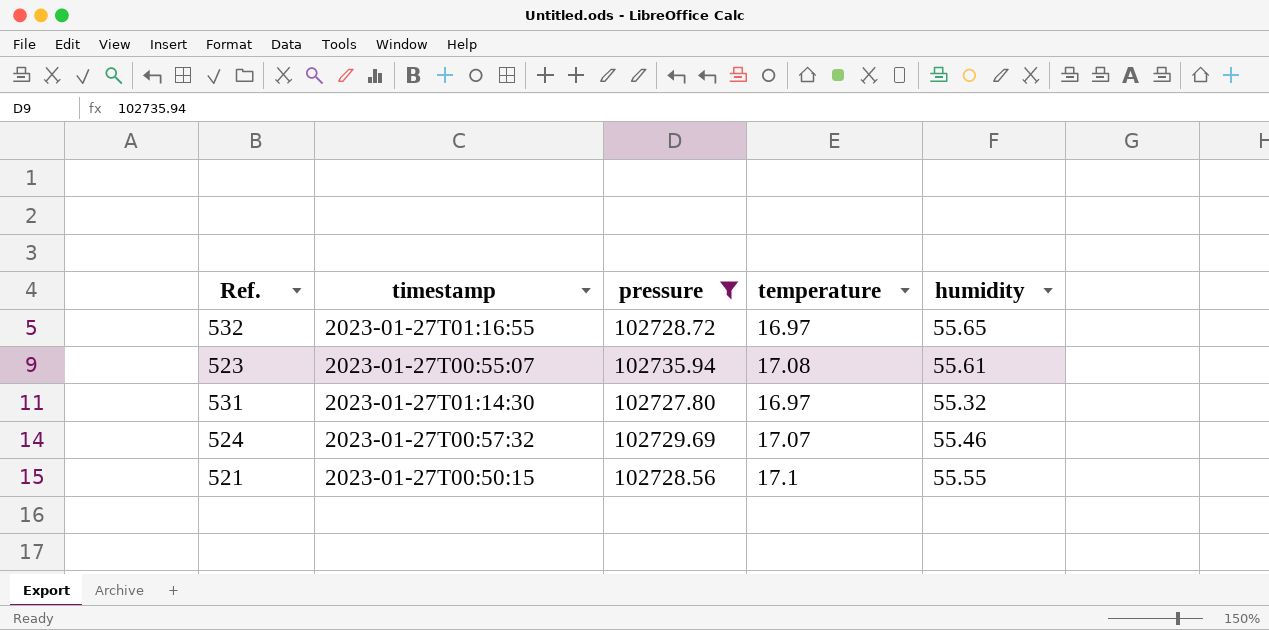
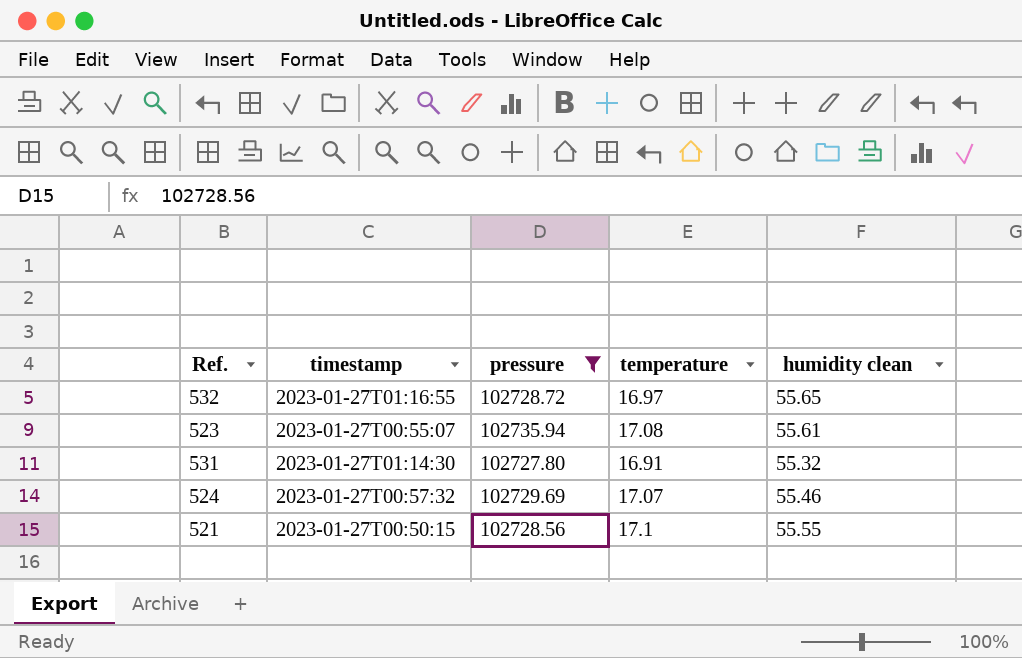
column name: humidity -> humidity clean
531 | temperature: 16.97 -> 16.91

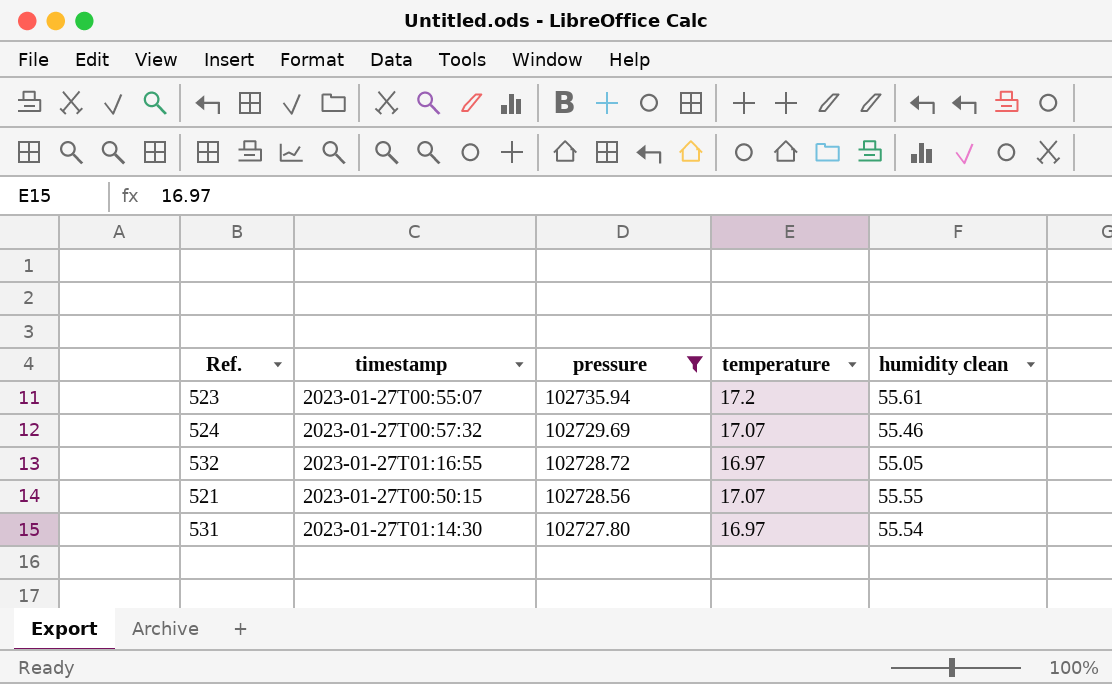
row order: none -> pressure descending
523 | temperature: 17.08 -> 17.2
532 | humidity clean: 55.65 -> 55.05
521 | temperature: 17.1 -> 17.07
531 | temperature: 16.91 -> 16.97
531 | humidity clean: 55.32 -> 55.54

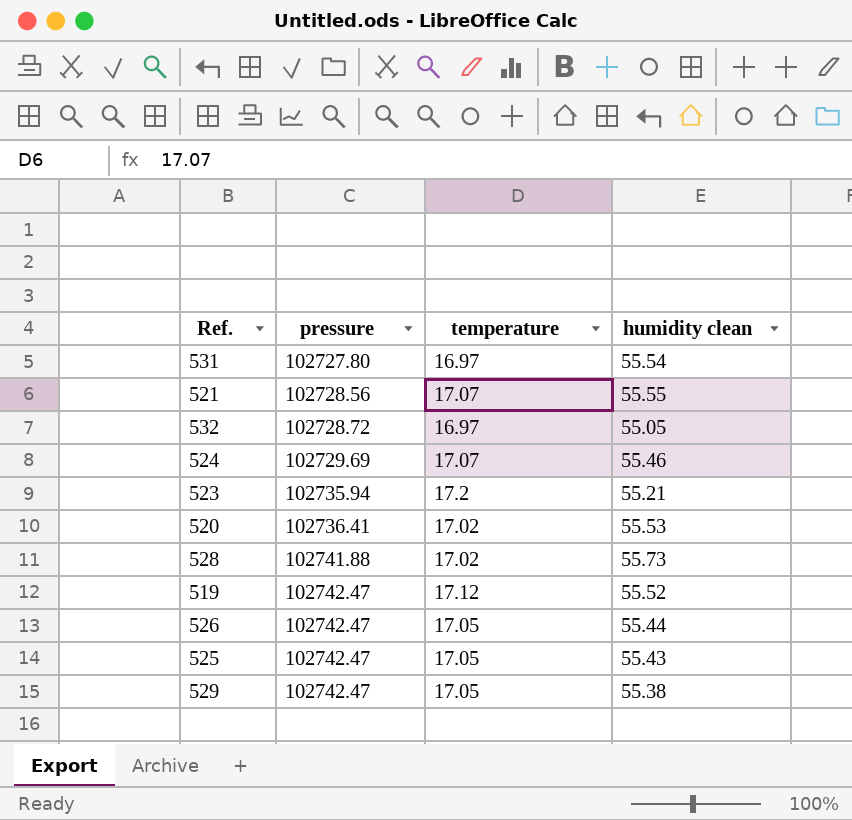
filter: pressure <= 102735.94 -> none
row order: pressure descending -> pressure ascending
column timestamp | position: 2 -> none
523 | humidity clean: 55.61 -> 55.21

